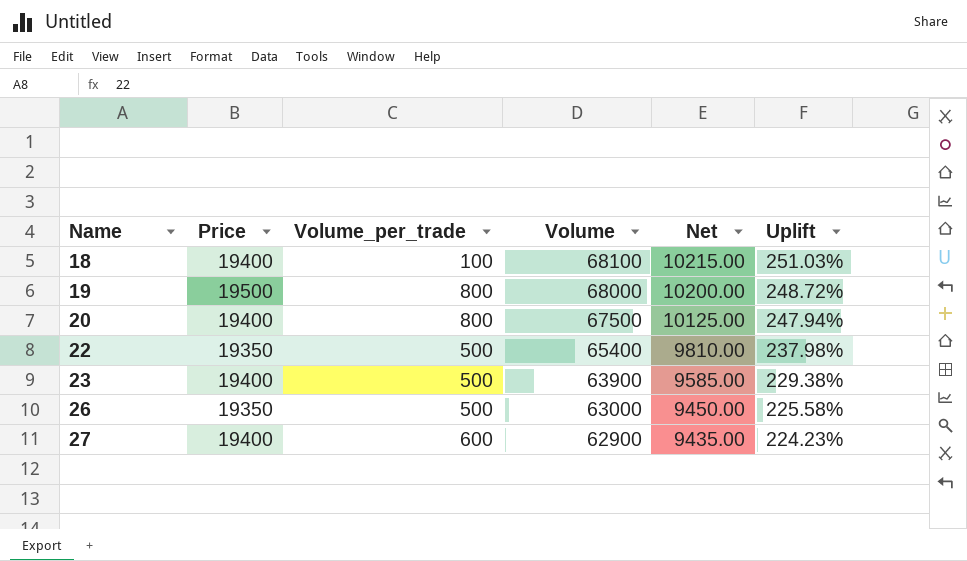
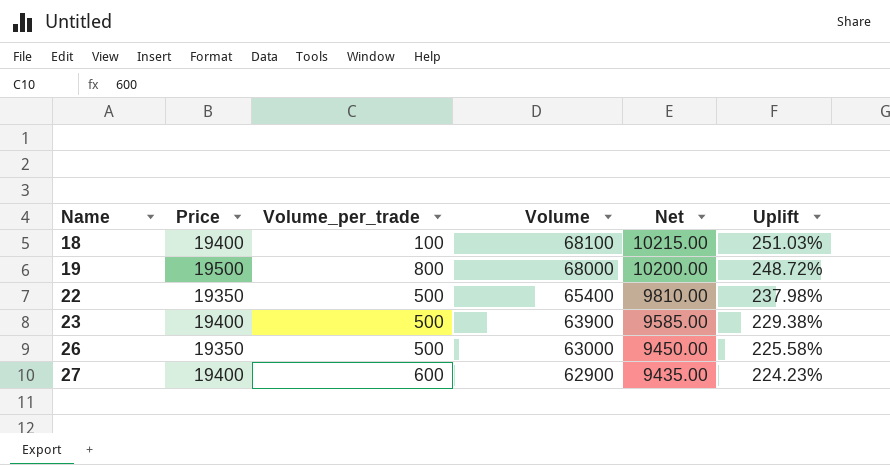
row 20: 19400 | 800 | 67500 | 10125.00 | 247.94% -> none

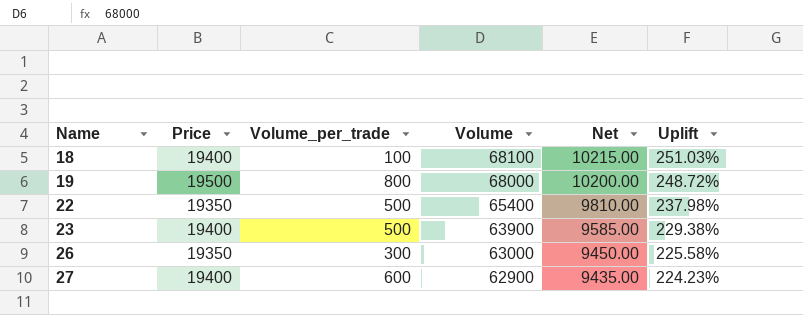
26 | Volume_per_trade: 500 -> 300

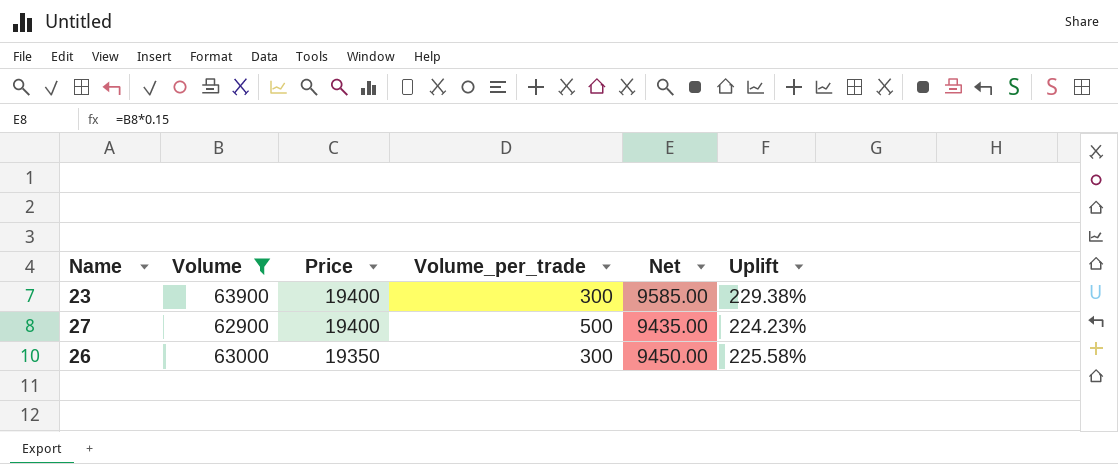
filter: none -> Volume <= 63900
row order: Name ascending -> Price descending
column Volume | position: 4 -> 2
23 | Volume_per_trade: 500 -> 300
27 | Volume_per_trade: 600 -> 500

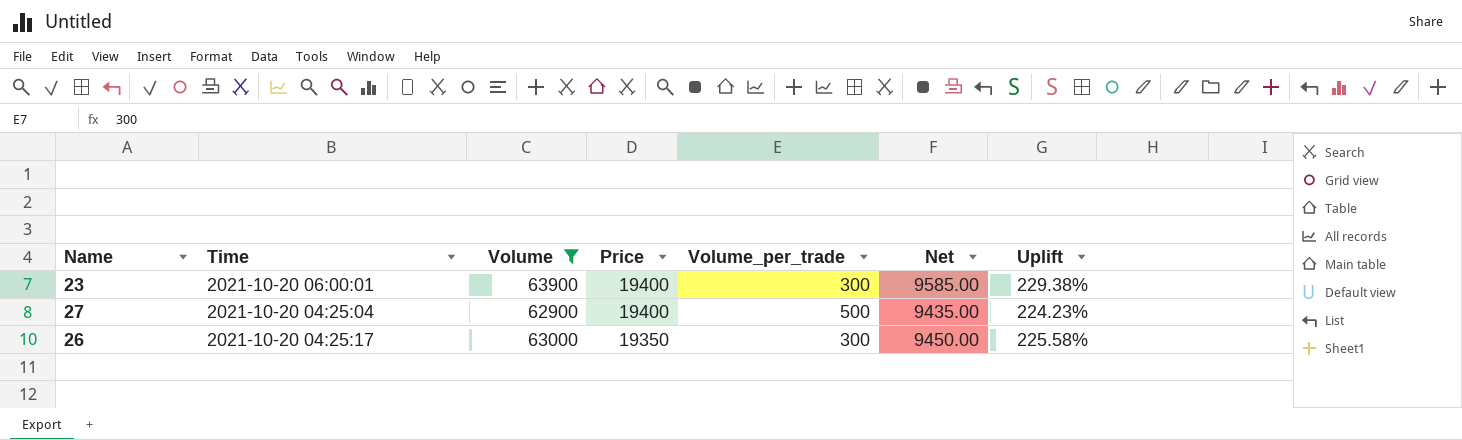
column Time | position: none -> 2

